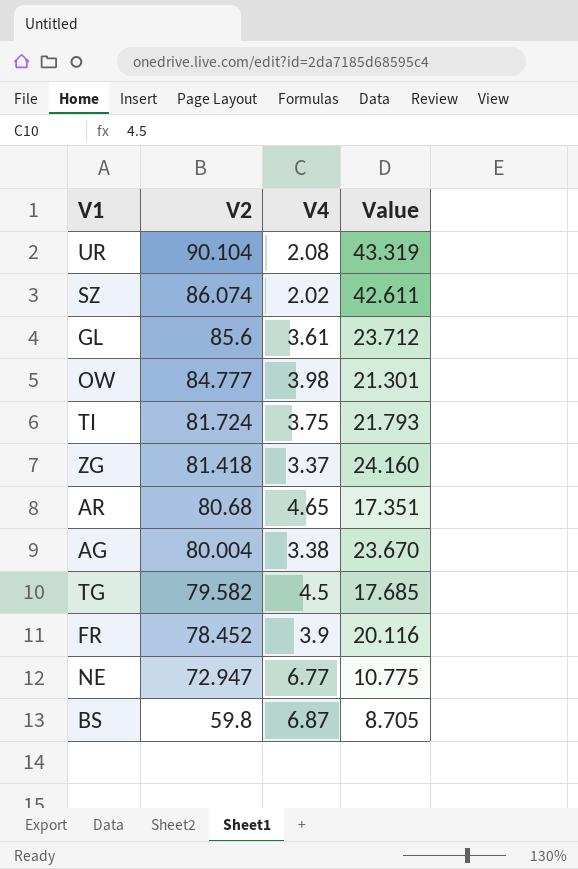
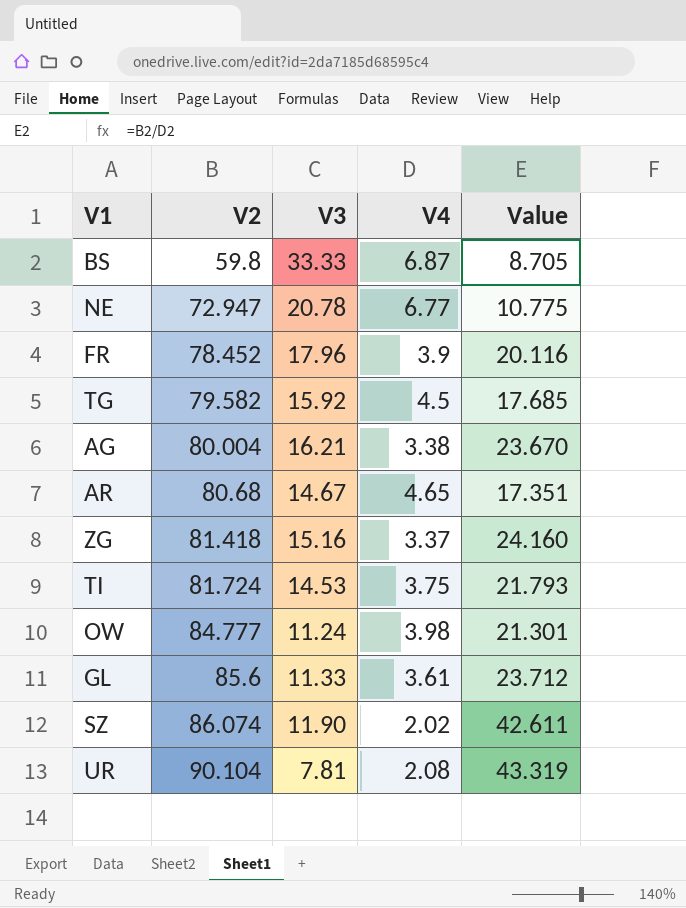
row order: V2 descending -> V2 ascending
column V3 | position: none -> 3

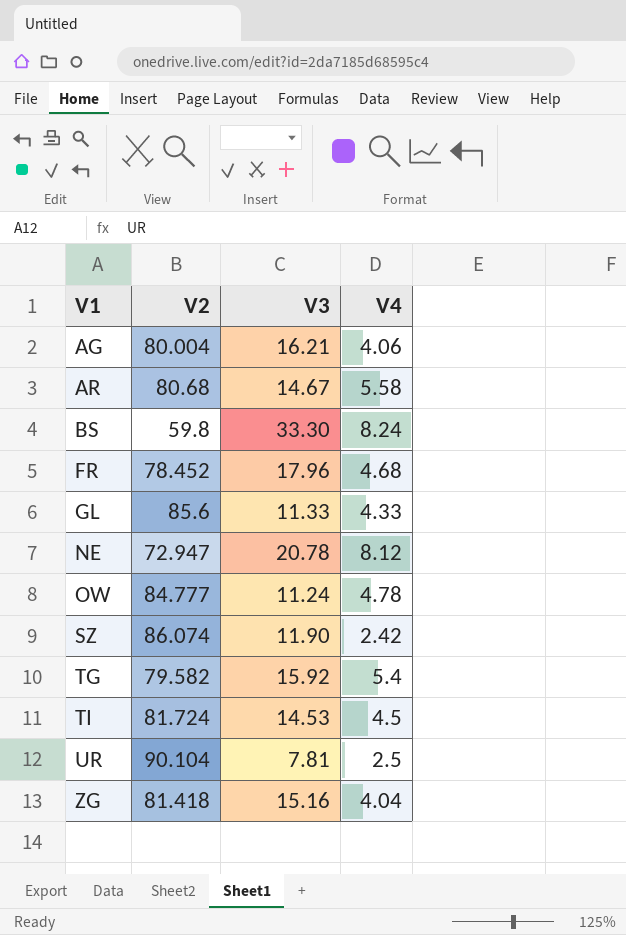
row order: V2 ascending -> V1 ascending
column Value | formula: [V2] / [V4] -> none
AG | V4: 3.38 -> 4.06
AR | V4: 4.65 -> 5.58
BS | V3: 33.33 -> 33.30
BS | V4: 6.87 -> 8.24
FR | V4: 3.9 -> 4.68
GL | V4: 3.61 -> 4.33
NE | V4: 6.77 -> 8.12
OW | V4: 3.98 -> 4.78
SZ | V4: 2.02 -> 2.42
TG | V4: 4.5 -> 5.4
TI | V4: 3.75 -> 4.5
UR | V4: 2.08 -> 2.5
ZG | V4: 3.37 -> 4.04

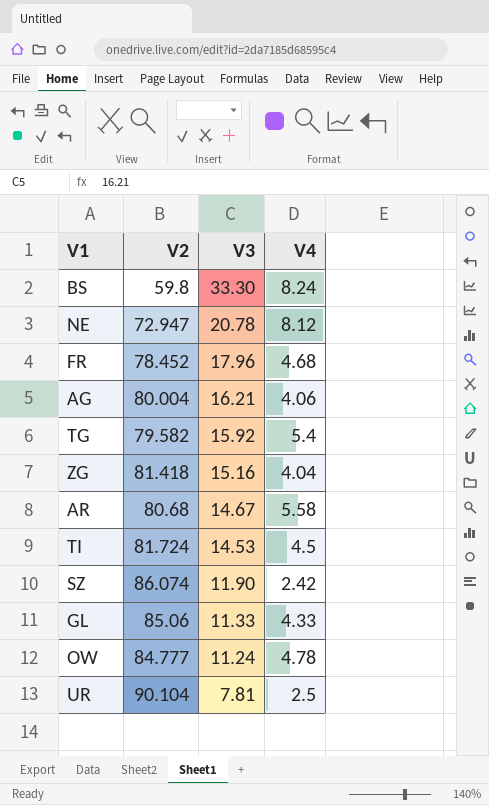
row order: V1 ascending -> V3 descending
GL | V2: 85.6 -> 85.06

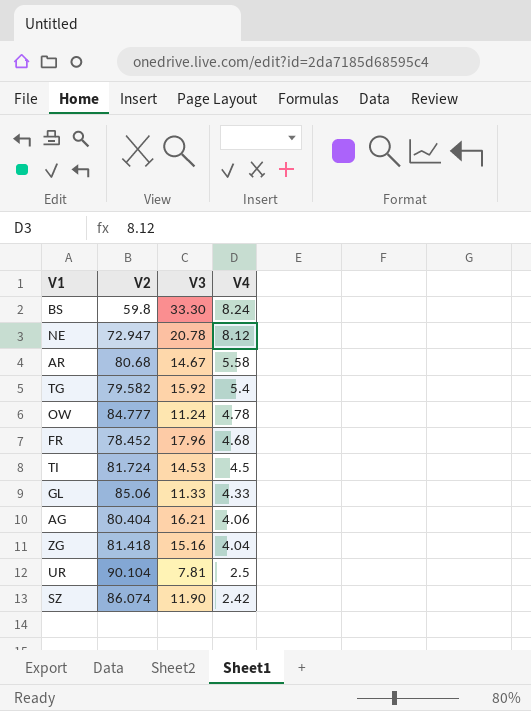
row order: V3 descending -> V4 descending
AG | V2: 80.004 -> 80.404

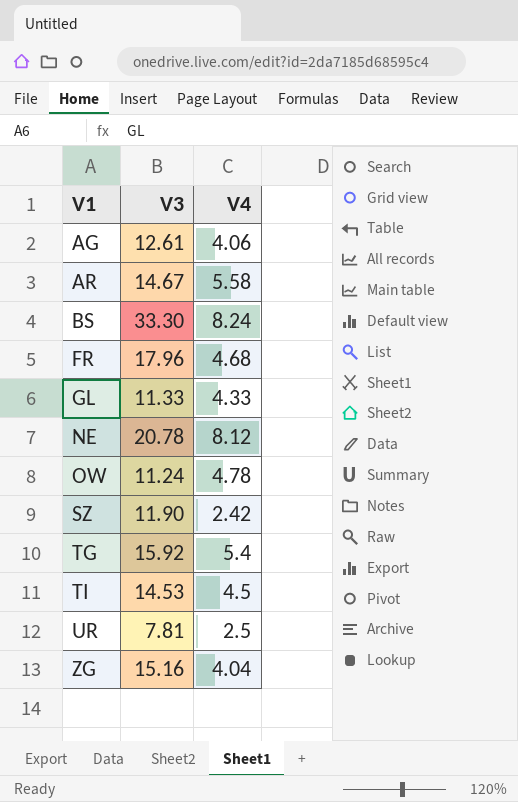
row order: V4 descending -> V1 ascending
column V2 | position: 2 -> none
AG | V3: 16.21 -> 12.61

